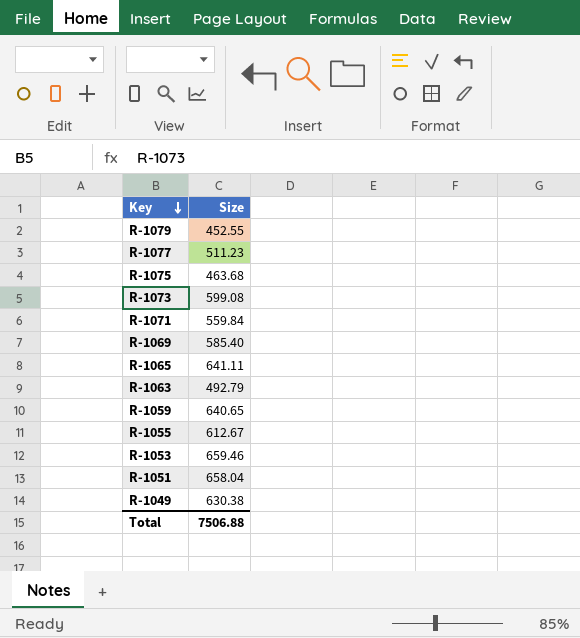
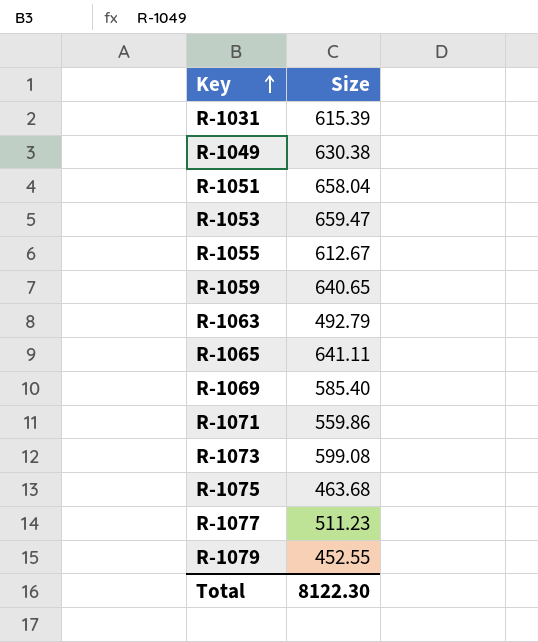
row order: Key descending -> Key ascending
row R-1031: none -> 615.39
R-1053 | Size: 659.46 -> 659.47
R-1071 | Size: 559.84 -> 559.86
Total | Size: 7506.88 -> 8122.30

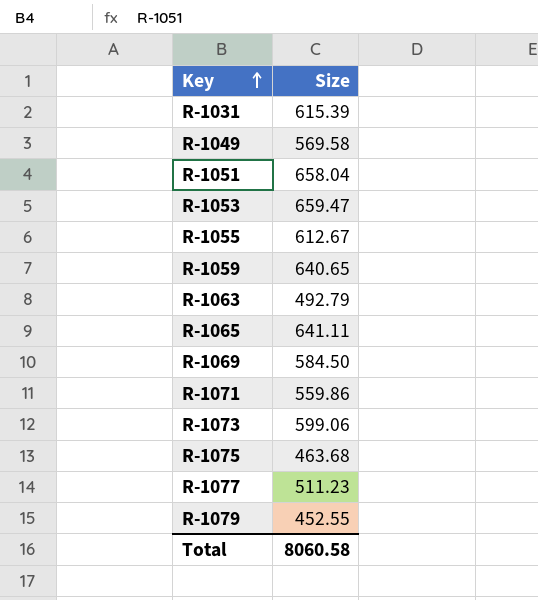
R-1049 | Size: 630.38 -> 569.58
R-1069 | Size: 585.40 -> 584.50
R-1073 | Size: 599.08 -> 599.06
Total | Size: 8122.30 -> 8060.58

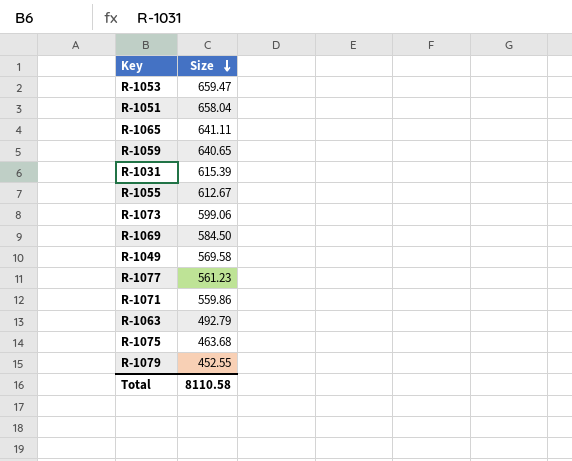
row order: Key ascending -> Size descending
R-1077 | Size: 511.23 -> 561.23
Total | Size: 8060.58 -> 8110.58

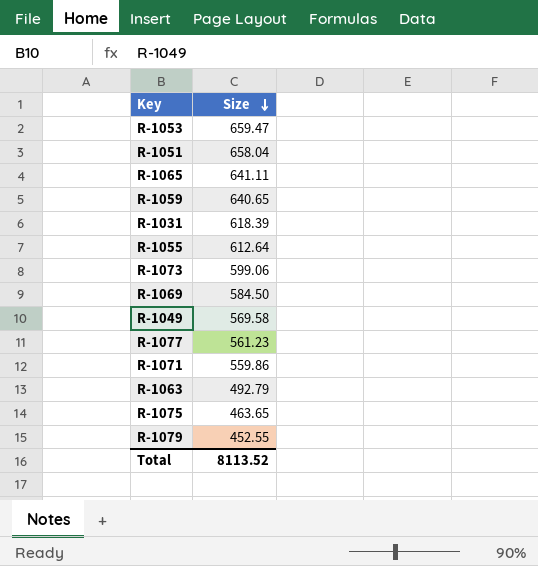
R-1031 | Size: 615.39 -> 618.39
R-1055 | Size: 612.67 -> 612.64
R-1075 | Size: 463.68 -> 463.65
Total | Size: 8110.58 -> 8113.52

